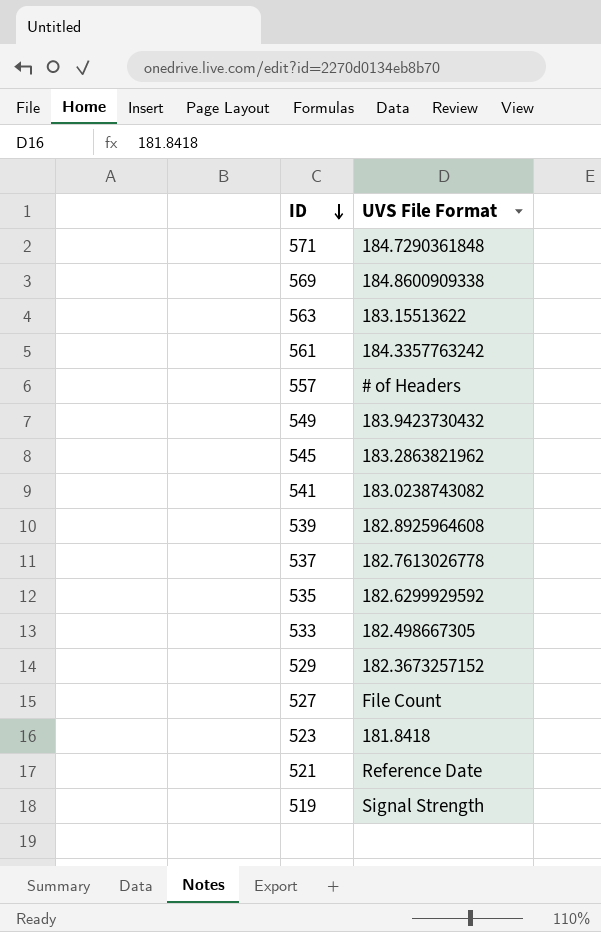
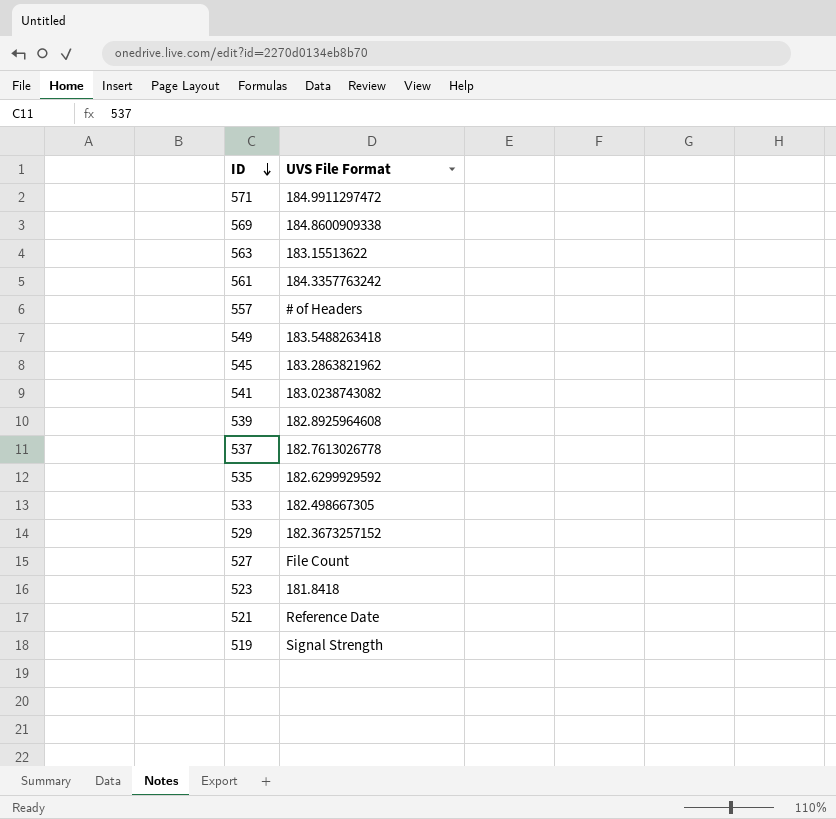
571 | UVS File Format: 184.7290361848 -> 184.9911297472
549 | UVS File Format: 183.9423730432 -> 183.5488263418

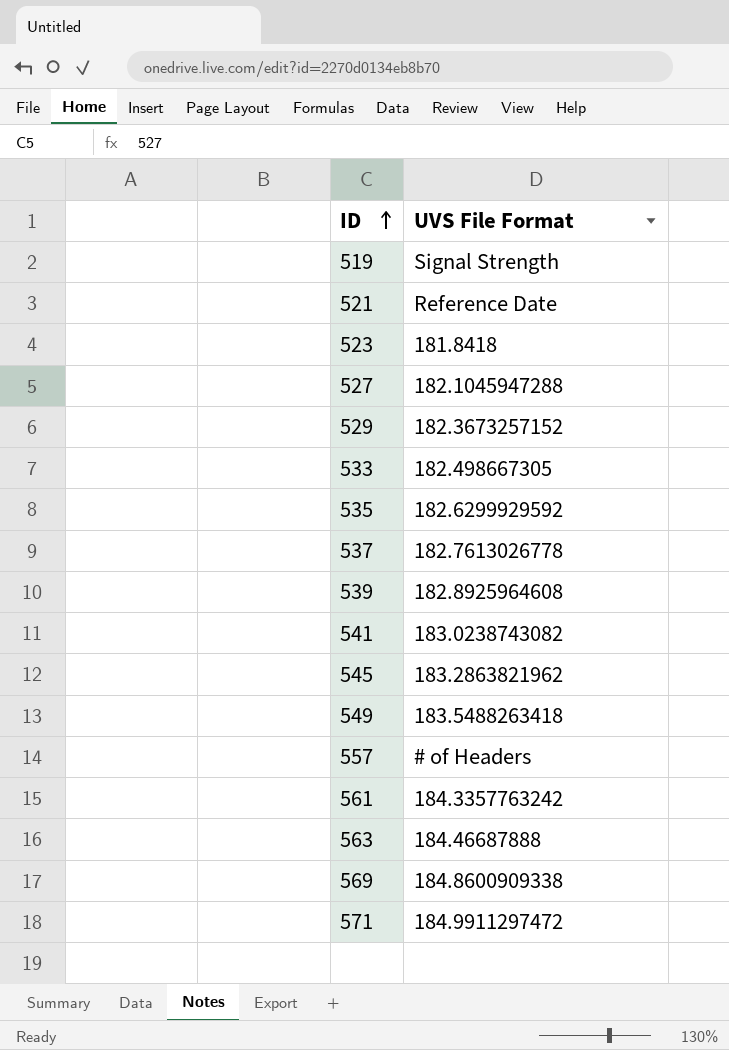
row order: ID descending -> ID ascending
527 | UVS File Format: File Count -> 182.1045947288
563 | UVS File Format: 183.15513622 -> 184.46687888

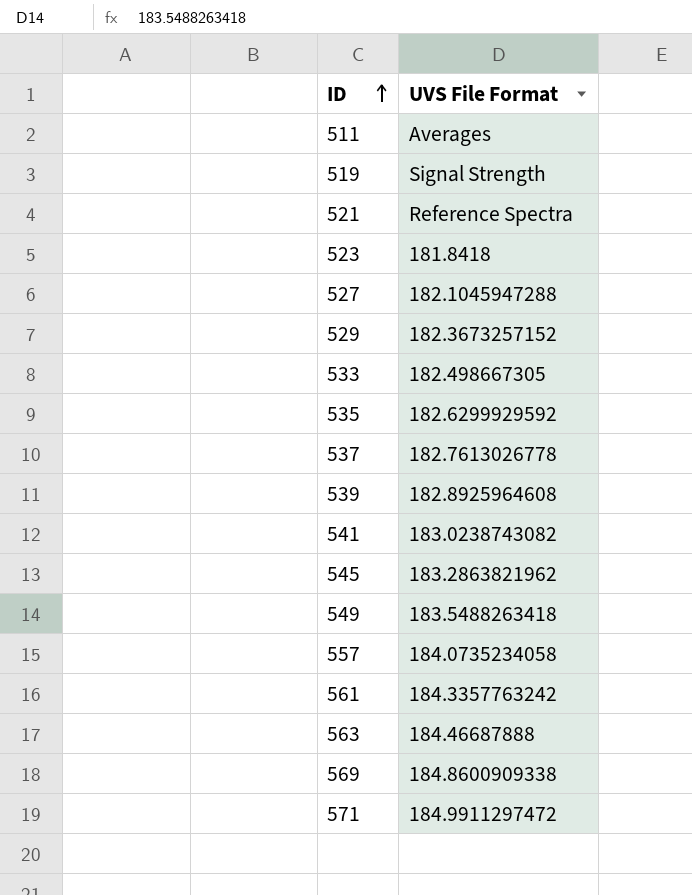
row 511: none -> Averages
521 | UVS File Format: Reference Date -> Reference Spectra
557 | UVS File Format: # of Headers -> 184.0735234058

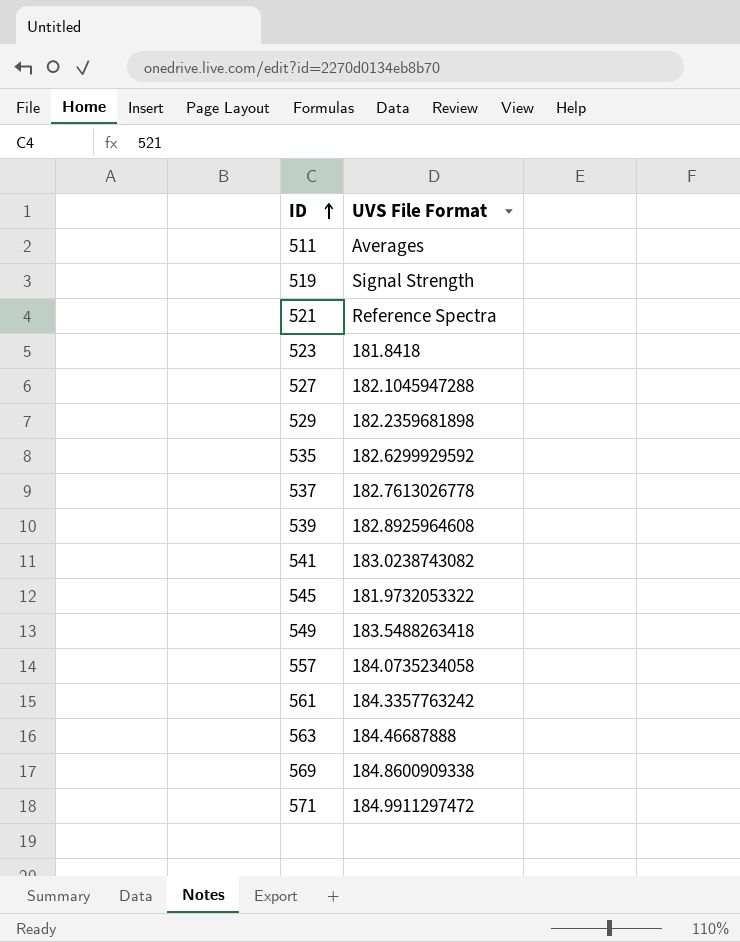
row 533: 182.498667305 -> none
529 | UVS File Format: 182.3673257152 -> 182.2359681898
545 | UVS File Format: 183.2863821962 -> 181.9732053322

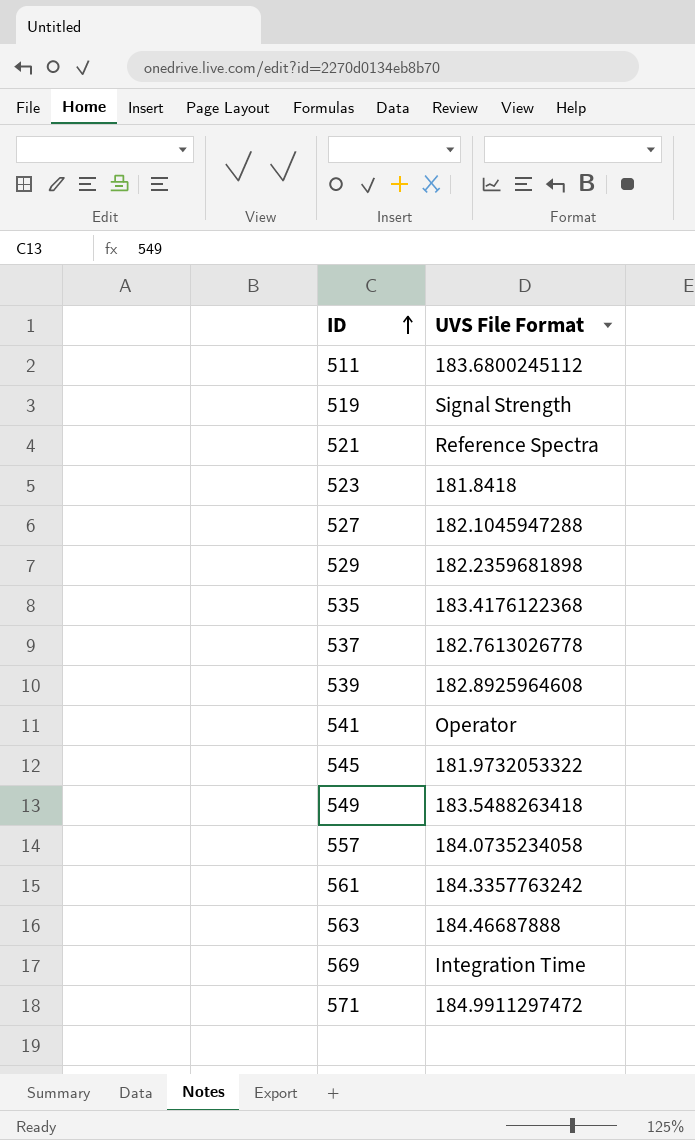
511 | UVS File Format: Averages -> 183.6800245112
535 | UVS File Format: 182.6299929592 -> 183.4176122368
541 | UVS File Format: 183.0238743082 -> Operator
569 | UVS File Format: 184.8600909338 -> Integration Time

